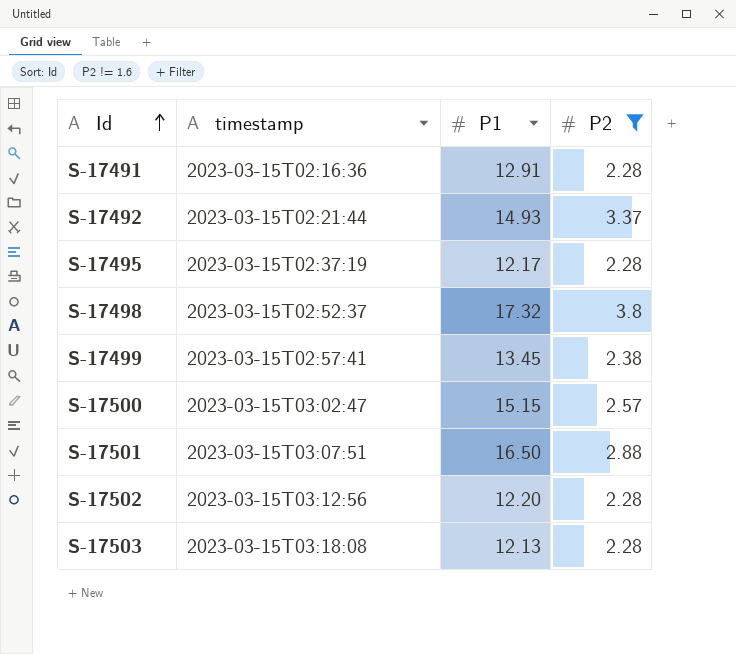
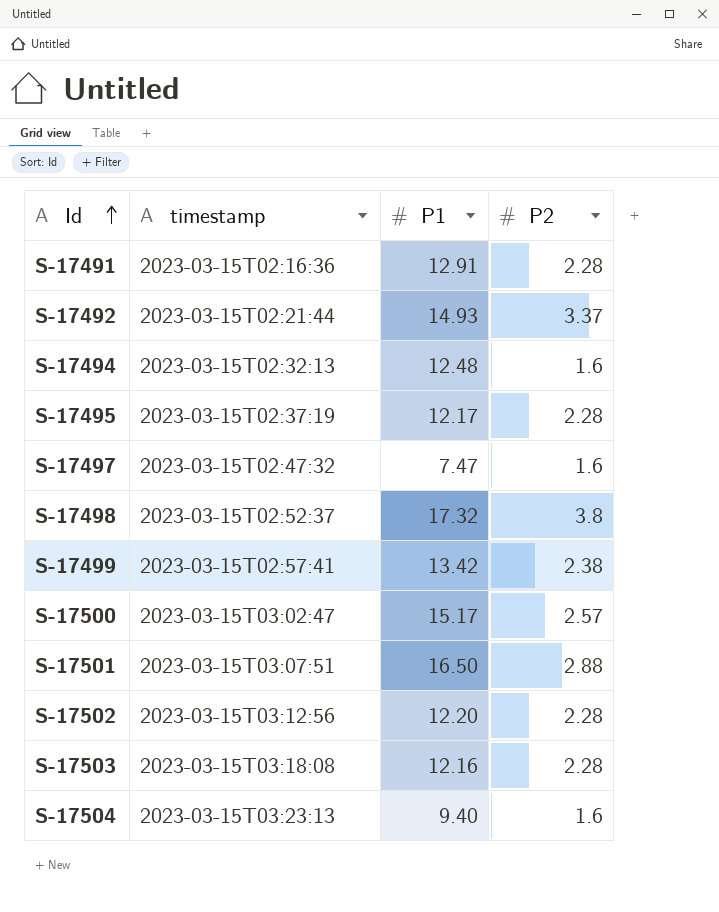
filter: P2 != 1.6 -> none
S-17499 | P1: 13.45 -> 13.42
S-17500 | P1: 15.15 -> 15.17
S-17503 | P1: 12.13 -> 12.16

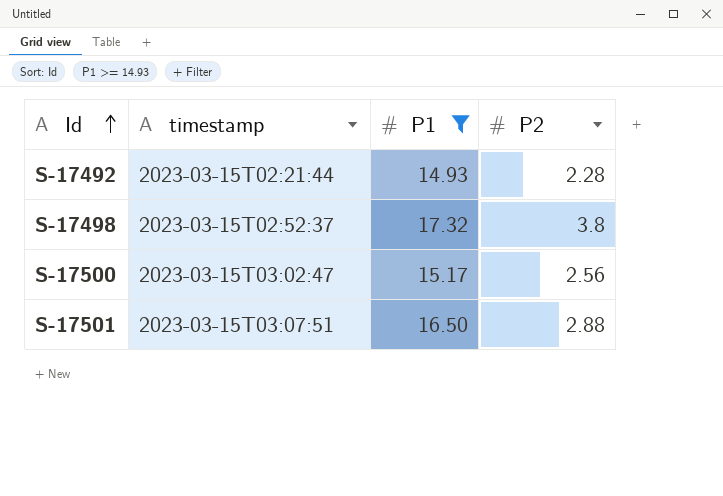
filter: none -> P1 >= 14.93
S-17492 | P2: 3.37 -> 2.28
S-17500 | P2: 2.57 -> 2.56

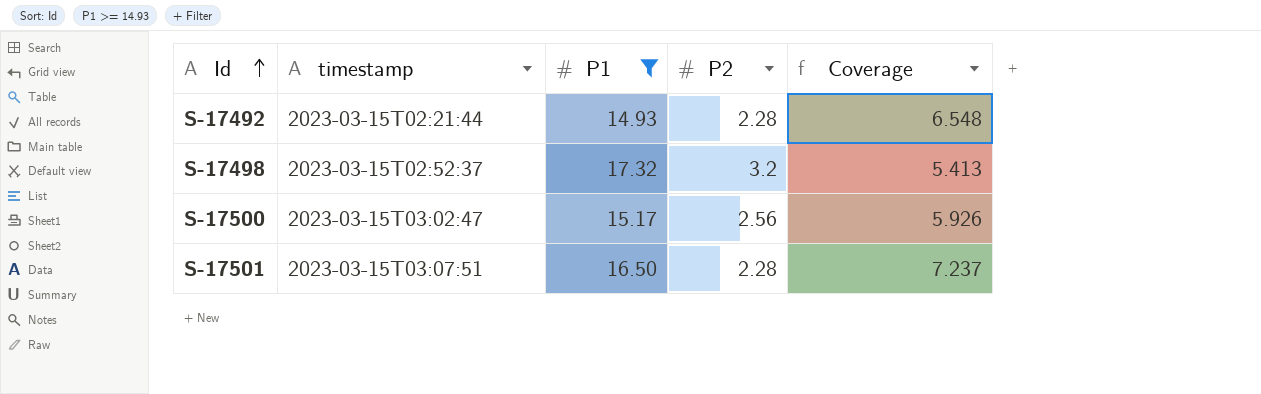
column Coverage | formula: none -> [P1] / [P2]
S-17498 | P2: 3.8 -> 3.2
S-17501 | P2: 2.88 -> 2.28

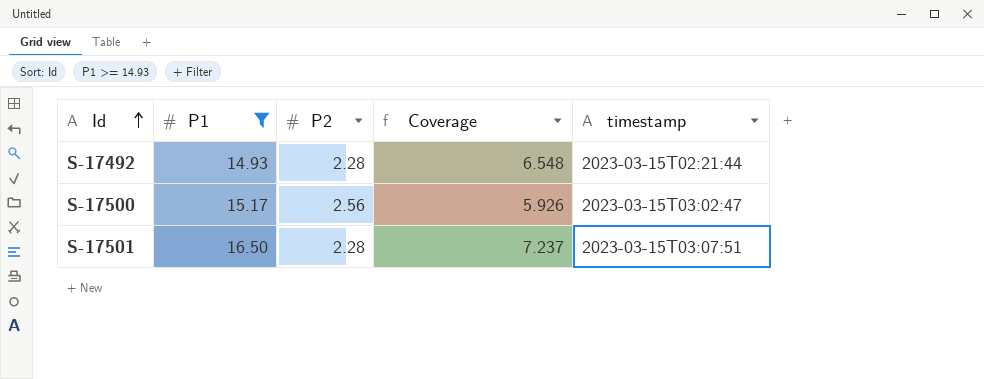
column timestamp | position: 2 -> 5
row S-17498: 2023-03-15T02:52:37 | 17.32 | 3.2 | 5.413 -> none

